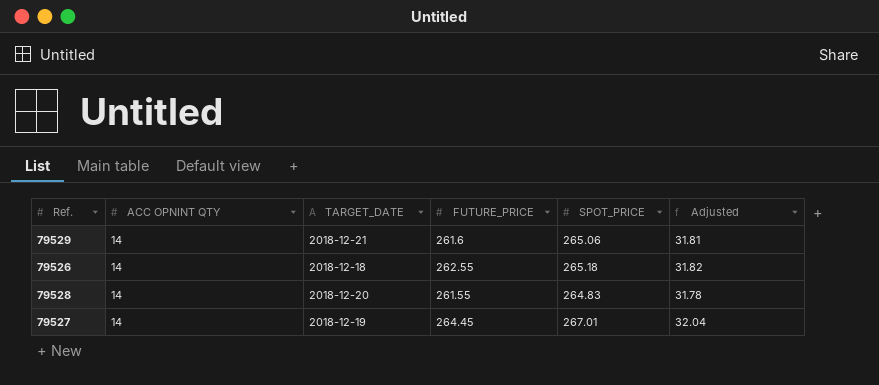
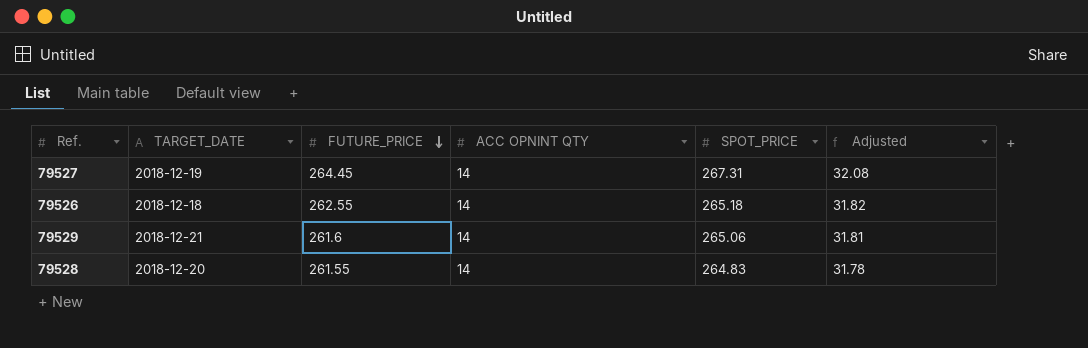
row order: none -> FUTURE_PRICE descending
column ACC OPNINT QTY | position: 2 -> 4
79527 | SPOT_PRICE: 267.01 -> 267.31
79527 | Adjusted: 32.04 -> 32.08

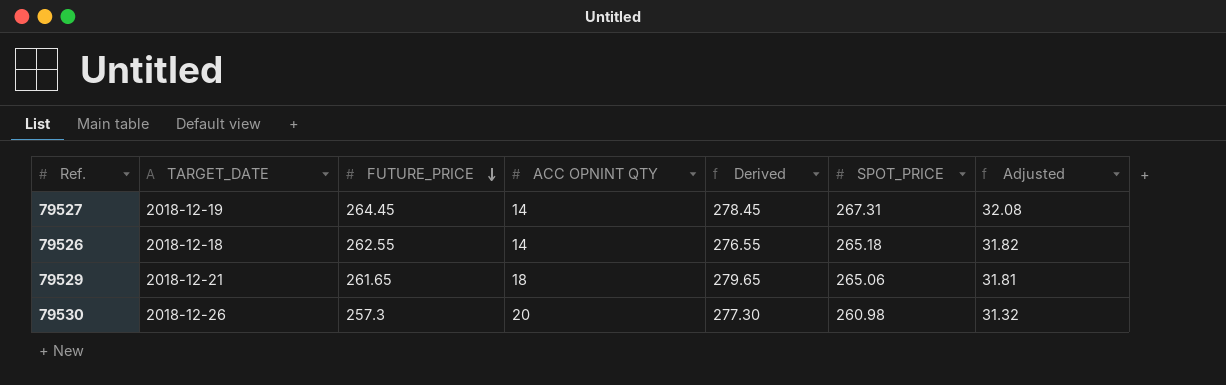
column Derived | formula: none -> [FUTURE_PRICE] + [ACC OPNINT QTY]
row 79528: 2018-12-20 | 261.55 | 14 | 264.83 | 31.78 -> none
79529 | FUTURE_PRICE: 261.6 -> 261.65
79529 | ACC OPNINT QTY: 14 -> 18
row 79530: none -> 2018-12-26 | 257.3 | 20 | 277.30 | 260.98 | 31.32

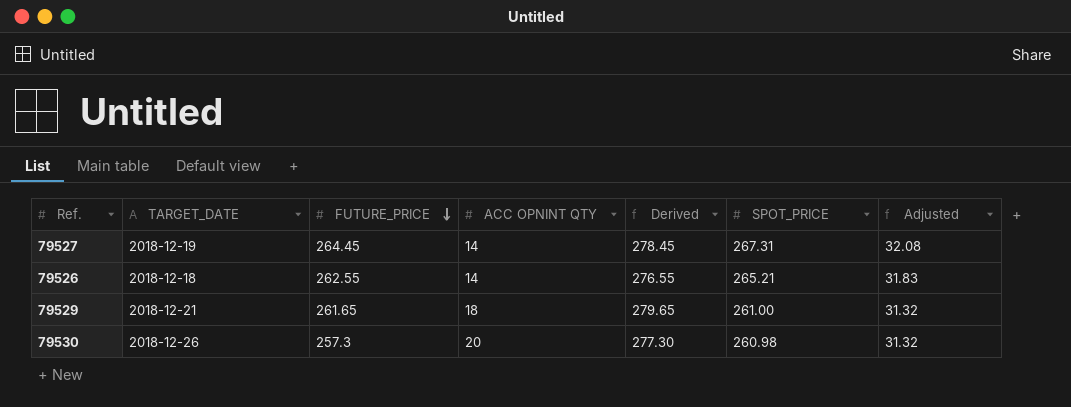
79526 | SPOT_PRICE: 265.18 -> 265.21
79526 | Adjusted: 31.82 -> 31.83
79529 | SPOT_PRICE: 265.06 -> 261.00
79529 | Adjusted: 31.81 -> 31.32

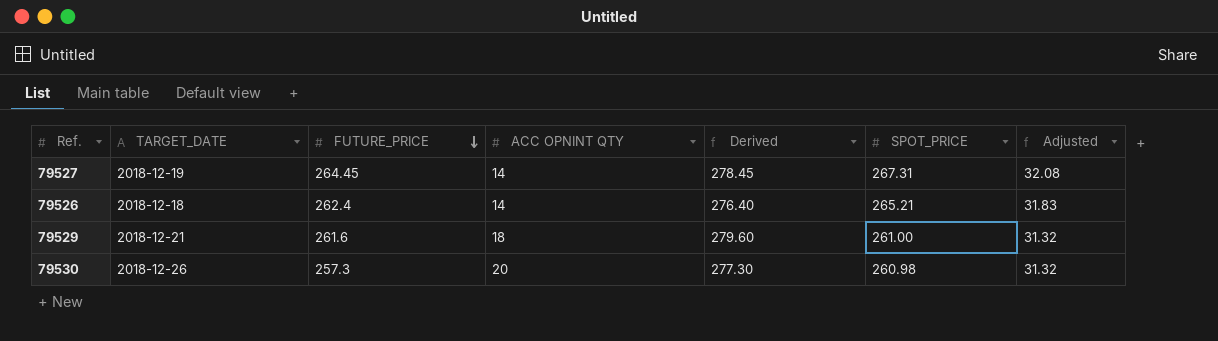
79526 | FUTURE_PRICE: 262.55 -> 262.4
79526 | Derived: 276.55 -> 276.40
79529 | FUTURE_PRICE: 261.65 -> 261.6
79529 | Derived: 279.65 -> 279.60

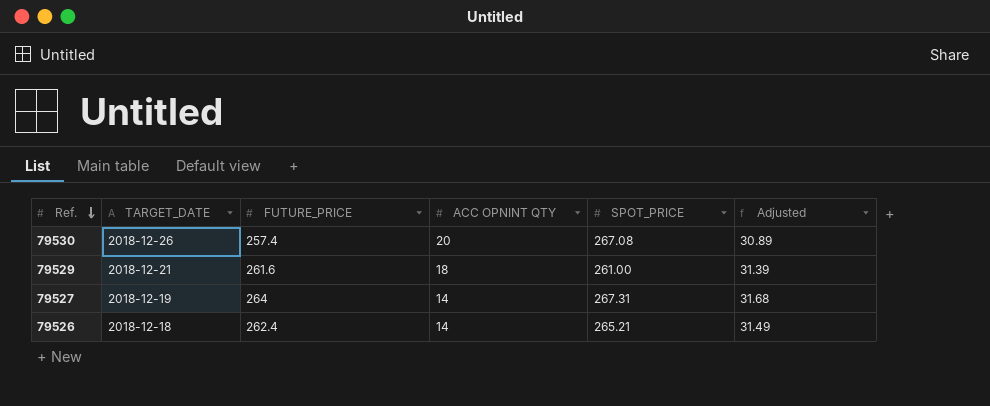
row order: FUTURE_PRICE descending -> Ref. descending
column Derived | formula: [FUTURE_PRICE] + [ACC OPNINT QTY] -> none
column Adjusted | formula: [SPOT_PRICE] * 0.12 -> [FUTURE_PRICE] * 0.12
79530 | FUTURE_PRICE: 257.3 -> 257.4
79530 | SPOT_PRICE: 260.98 -> 267.08
79527 | FUTURE_PRICE: 264.45 -> 264

